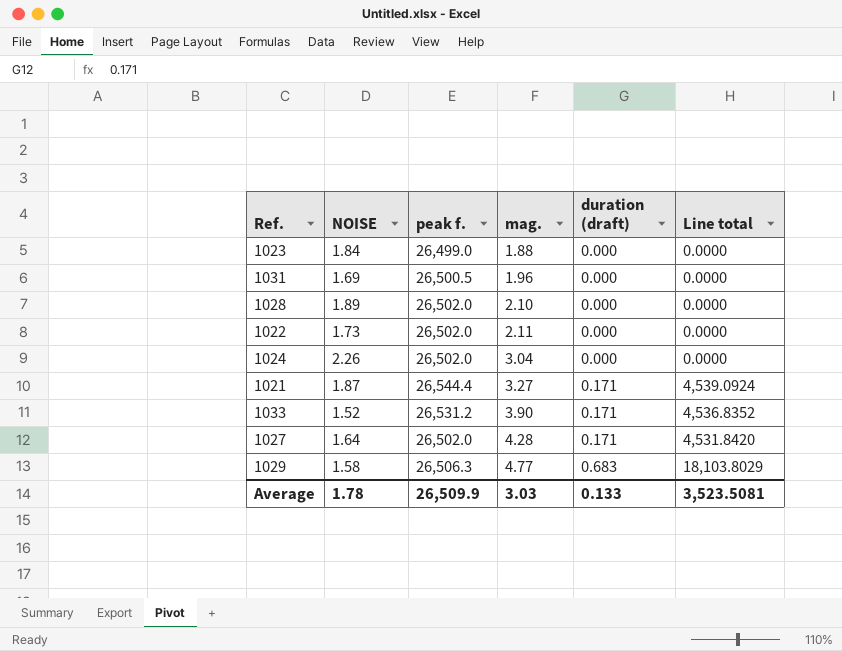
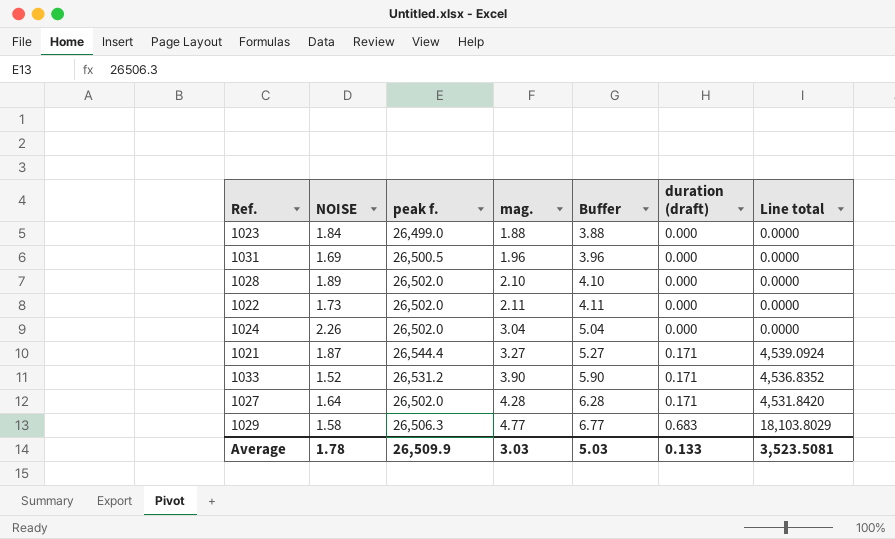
column Buffer | formula: none -> [mag.] + 2

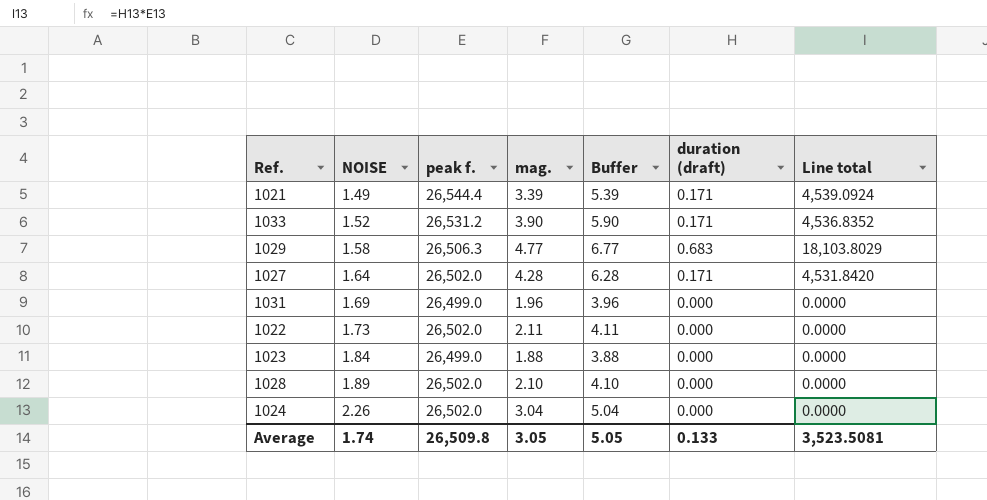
row order: mag. ascending -> NOISE ascending
1021 | NOISE: 1.87 -> 1.49
1021 | mag.: 3.27 -> 3.39
1021 | Buffer: 5.27 -> 5.39
1031 | peak f.: 26,500.5 -> 26,499.0
Average | NOISE: 1.78 -> 1.74
Average | peak f.: 26,509.9 -> 26,509.8
Average | mag.: 3.03 -> 3.05
Average | Buffer: 5.03 -> 5.05

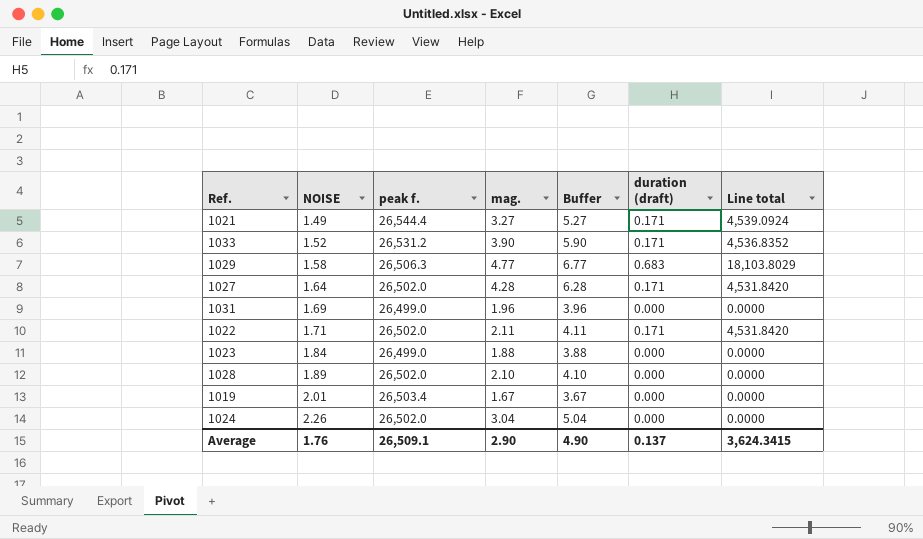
1021 | mag.: 3.39 -> 3.27
1021 | Buffer: 5.39 -> 5.27
1022 | NOISE: 1.73 -> 1.71
1022 | duration (draft): 0.000 -> 0.171
1022 | Line total: 0.0000 -> 4,531.8420
row 1019: none -> 2.01 | 26,503.4 | 1.67 | 3.67 | 0.000 | 0.0000
Average | NOISE: 1.74 -> 1.76
Average | peak f.: 26,509.8 -> 26,509.1
Average | mag.: 3.05 -> 2.90
Average | Buffer: 5.05 -> 4.90
Average | duration (draft): 0.133 -> 0.137
Average | Line total: 3,523.5081 -> 3,624.3415

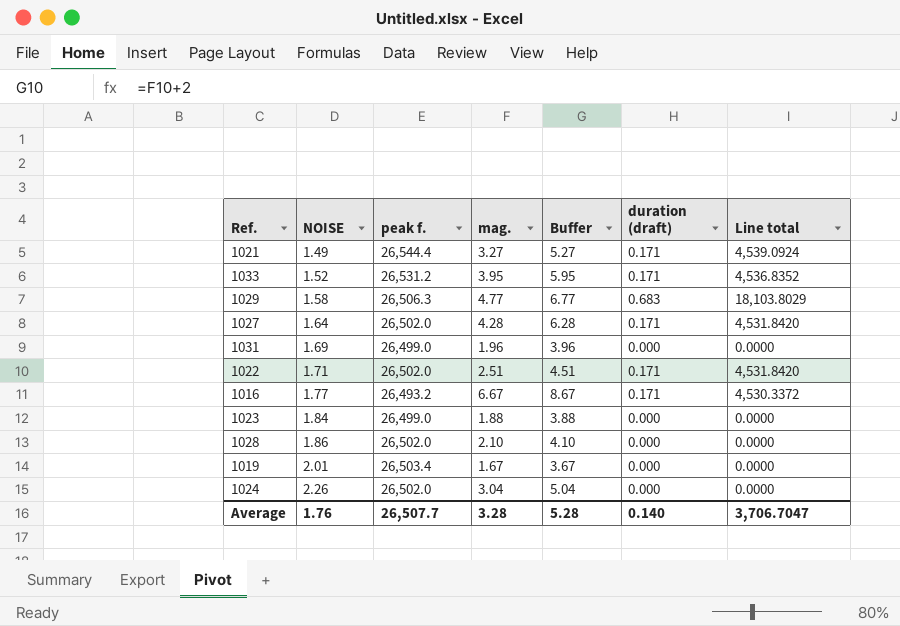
1033 | mag.: 3.90 -> 3.95
1033 | Buffer: 5.90 -> 5.95
1022 | mag.: 2.11 -> 2.51
1022 | Buffer: 4.11 -> 4.51
row 1016: none -> 1.77 | 26,493.2 | 6.67 | 8.67 | 0.171 | 4,530.3372
1028 | NOISE: 1.89 -> 1.86
Average | peak f.: 26,509.1 -> 26,507.7
Average | mag.: 2.90 -> 3.28
Average | Buffer: 4.90 -> 5.28
Average | duration (draft): 0.137 -> 0.140
Average | Line total: 3,624.3415 -> 3,706.7047

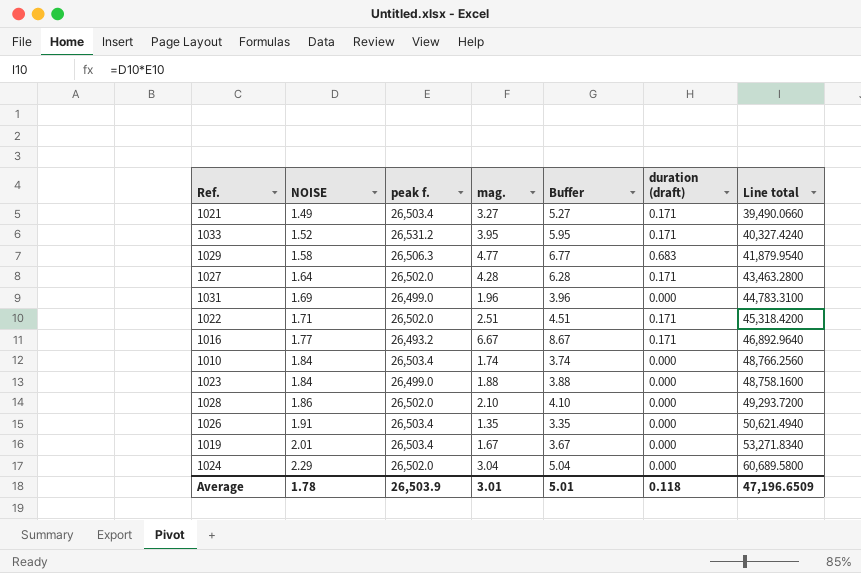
column Line total | formula: [peak f.] * [duration (draft)] -> [NOISE] * [peak f.]
1021 | peak f.: 26,544.4 -> 26,503.4
row 1010: none -> 1.84 | 26,503.4 | 1.74 | 3.74 | 0.000 | 48,766.2560
row 1026: none -> 1.91 | 26,503.4 | 1.35 | 3.35 | 0.000 | 50,621.4940
1024 | NOISE: 2.26 -> 2.29
Average | NOISE: 1.76 -> 1.78
Average | peak f.: 26,507.7 -> 26,503.9
Average | mag.: 3.28 -> 3.01
Average | Buffer: 5.28 -> 5.01
Average | duration (draft): 0.140 -> 0.118
Average | Line total: 3,706.7047 -> 47,196.6509

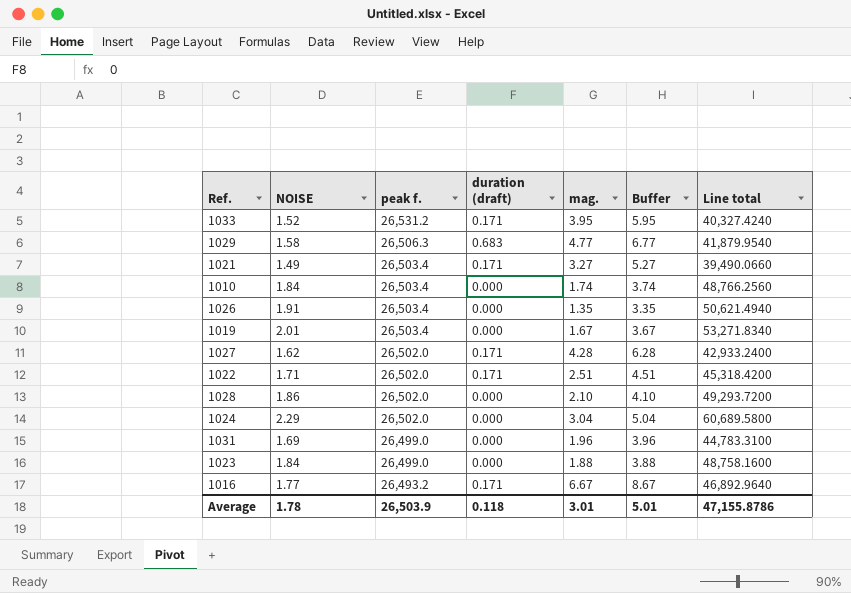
row order: NOISE ascending -> peak f. descending
column duration (draft) | position: 6 -> 4
1027 | NOISE: 1.64 -> 1.62
1027 | Line total: 43,463.2800 -> 42,933.2400
Average | Line total: 47,196.6509 -> 47,155.8786

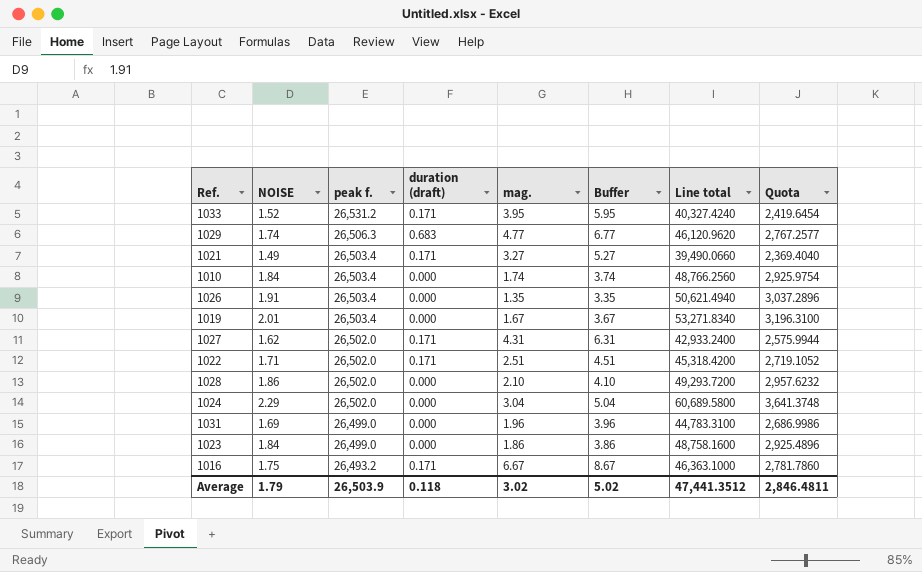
column Quota | formula: none -> [Line total] * 0.06
1029 | NOISE: 1.58 -> 1.74
1029 | Line total: 41,879.9540 -> 46,120.9620
1027 | mag.: 4.28 -> 4.31
1027 | Buffer: 6.28 -> 6.31
1023 | mag.: 1.88 -> 1.86
1023 | Buffer: 3.88 -> 3.86
1016 | NOISE: 1.77 -> 1.75
1016 | Line total: 46,892.9640 -> 46,363.1000
Average | NOISE: 1.78 -> 1.79
Average | mag.: 3.01 -> 3.02
Average | Buffer: 5.01 -> 5.02
Average | Line total: 47,155.8786 -> 47,441.3512

